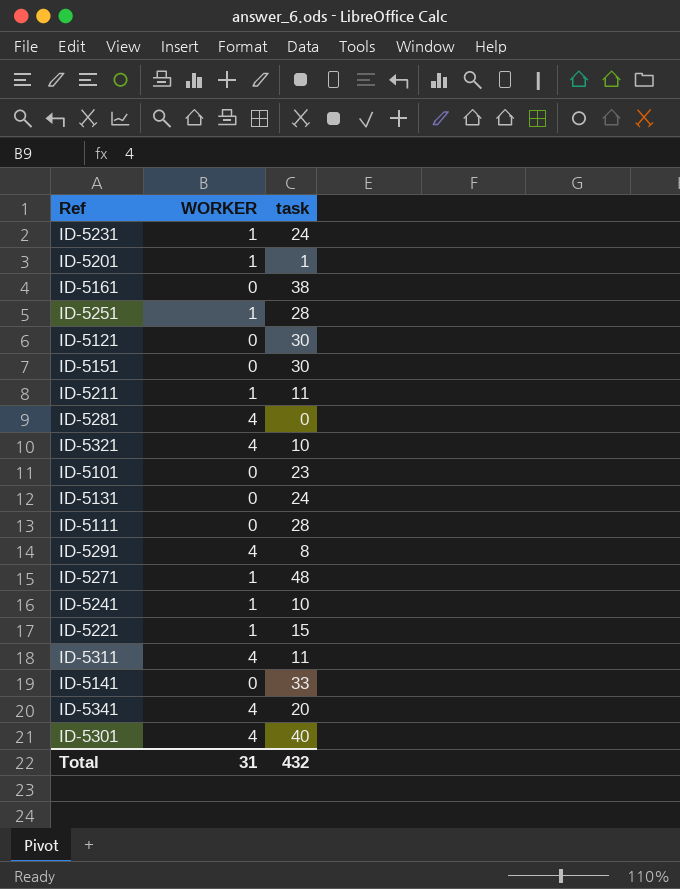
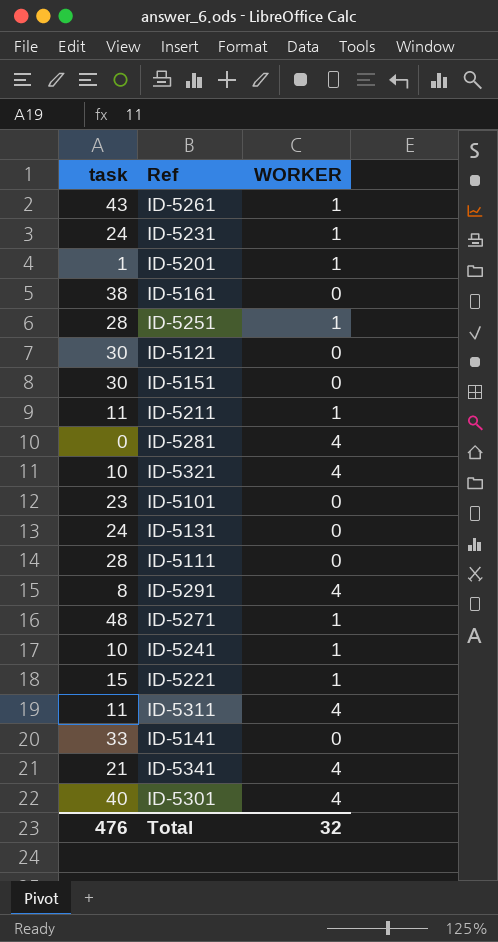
column task | position: 3 -> 1
row ID-5261: none -> 43 | 1
ID-5341 | task: 20 -> 21
Total | task: 432 -> 476
Total | WORKER: 31 -> 32

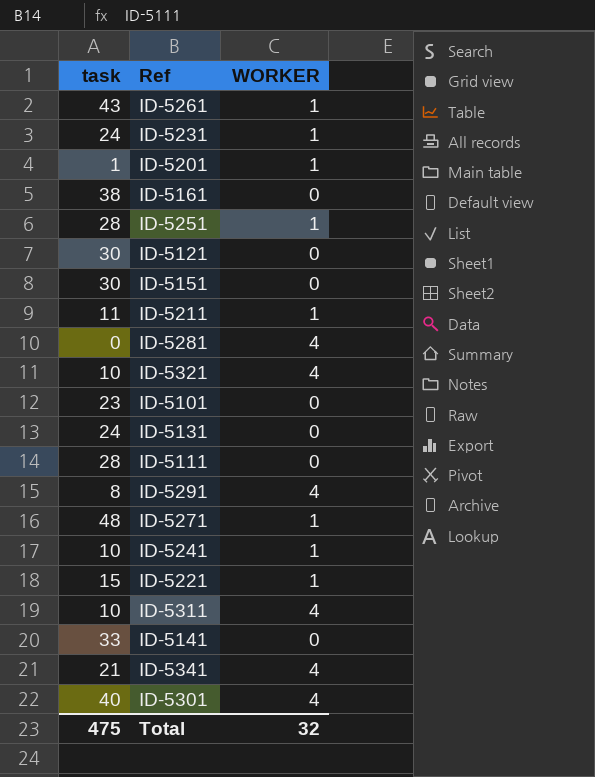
ID-5311 | task: 11 -> 10
Total | task: 476 -> 475

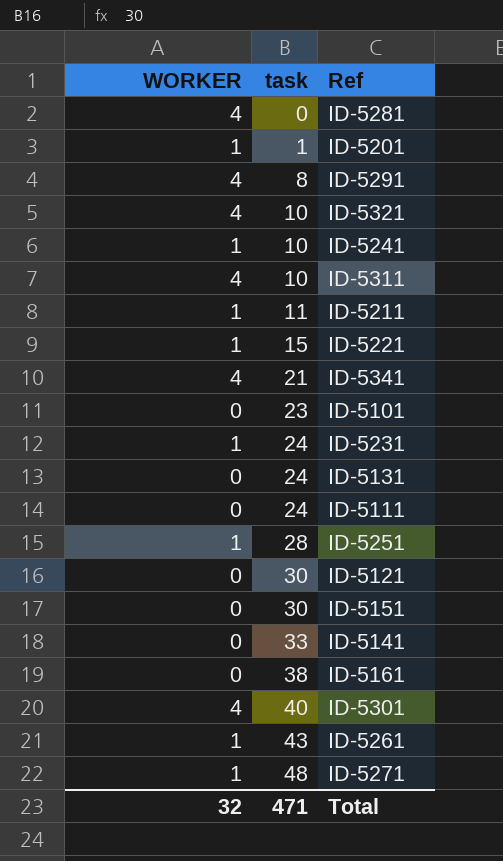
row order: none -> task ascending
column WORKER | position: 3 -> 1
ID-5111 | task: 28 -> 24
Total | task: 475 -> 471

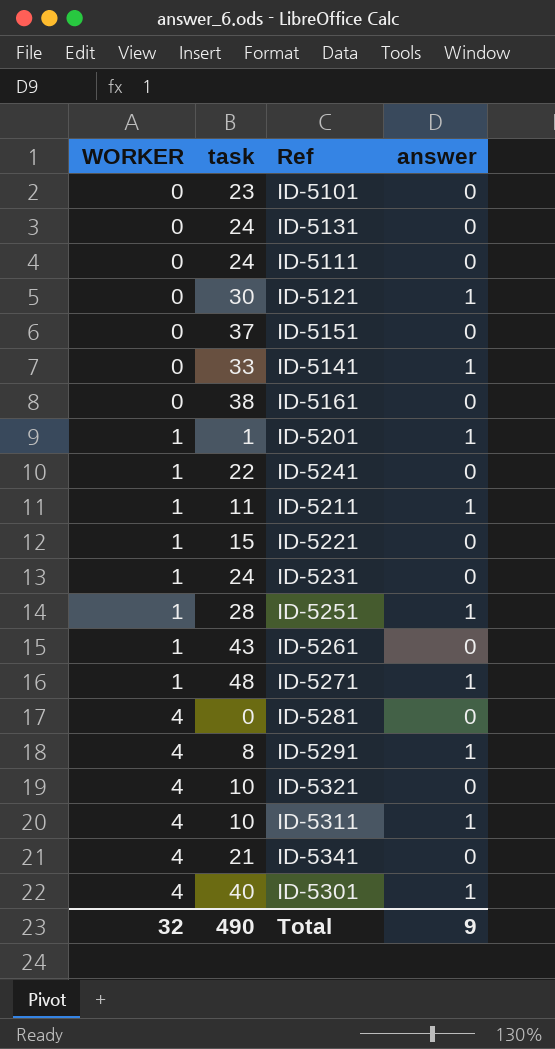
row order: task ascending -> WORKER ascending
column answer | position: none -> 4
ID-5151 | task: 30 -> 37
ID-5241 | task: 10 -> 22
Total | task: 471 -> 490

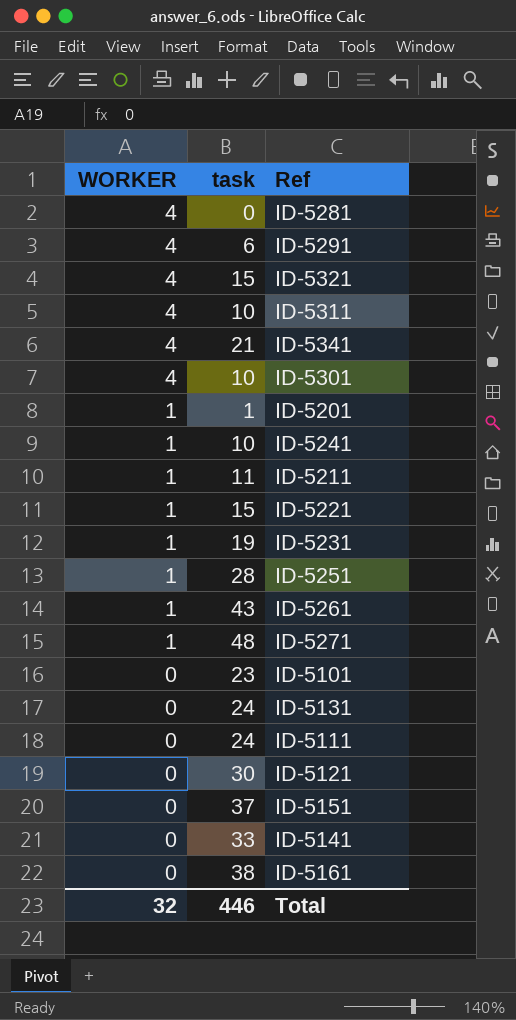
row order: WORKER ascending -> WORKER descending
column answer | position: 4 -> none
ID-5291 | task: 8 -> 6
ID-5321 | task: 10 -> 15
ID-5301 | task: 40 -> 10
ID-5241 | task: 22 -> 10
ID-5231 | task: 24 -> 19
Total | task: 490 -> 446

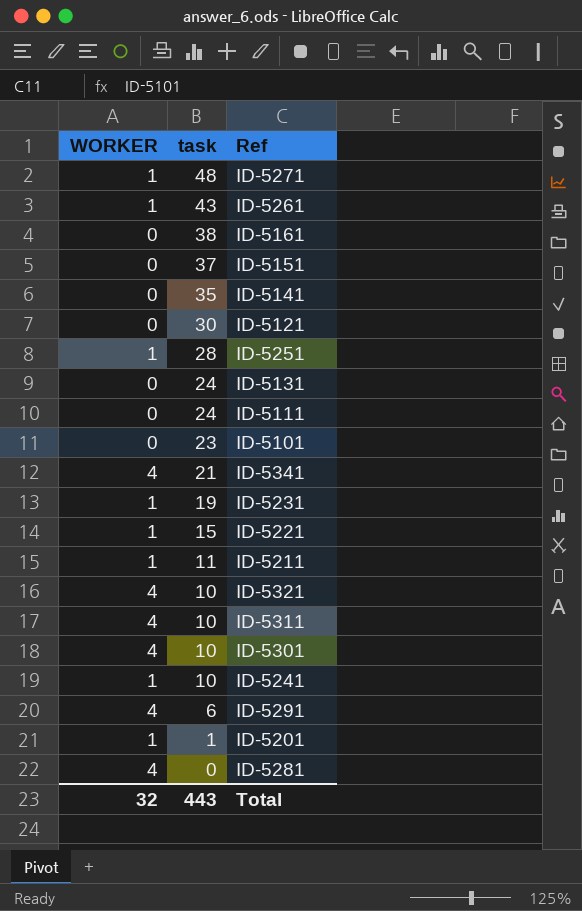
row order: WORKER descending -> task descending
ID-5141 | task: 33 -> 35
ID-5321 | task: 15 -> 10
Total | task: 446 -> 443

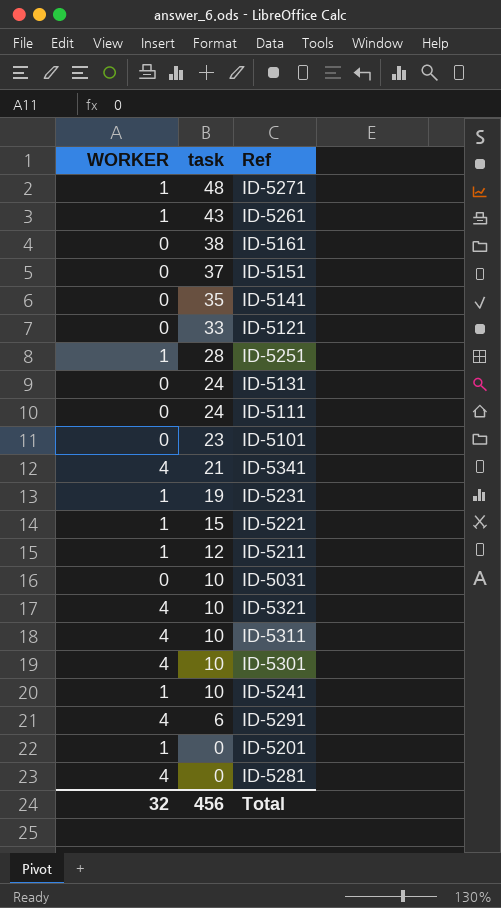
ID-5121 | task: 30 -> 33
ID-5211 | task: 11 -> 12
row ID-5031: none -> 0 | 10
ID-5201 | task: 1 -> 0
Total | task: 443 -> 456

